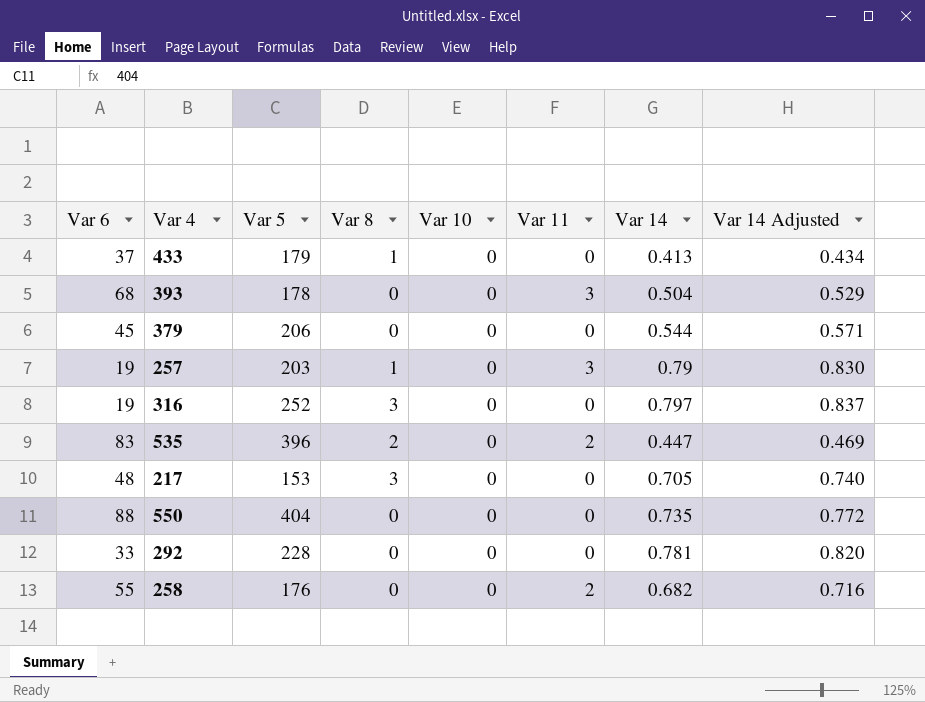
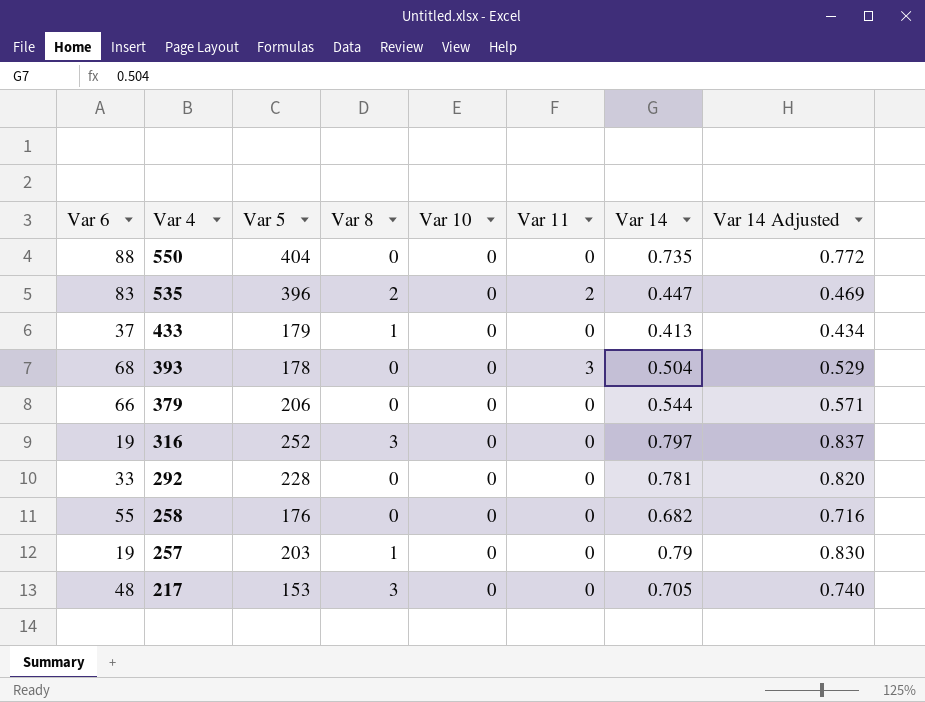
row order: none -> Var 4 descending
379 | Var 6: 45 -> 66
258 | Var 11: 2 -> 0
257 | Var 11: 3 -> 0

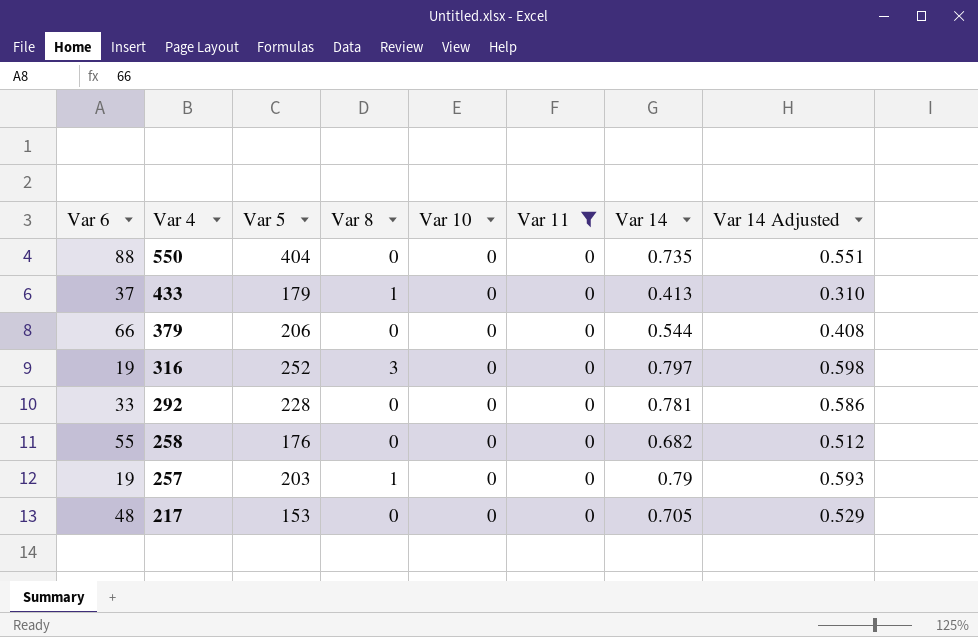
filter: none -> Var 11 = 0
column Var 14 Adjusted | formula: [Var 14] * 1.05 -> [Var 14] * 0.75
217 | Var 8: 3 -> 0

